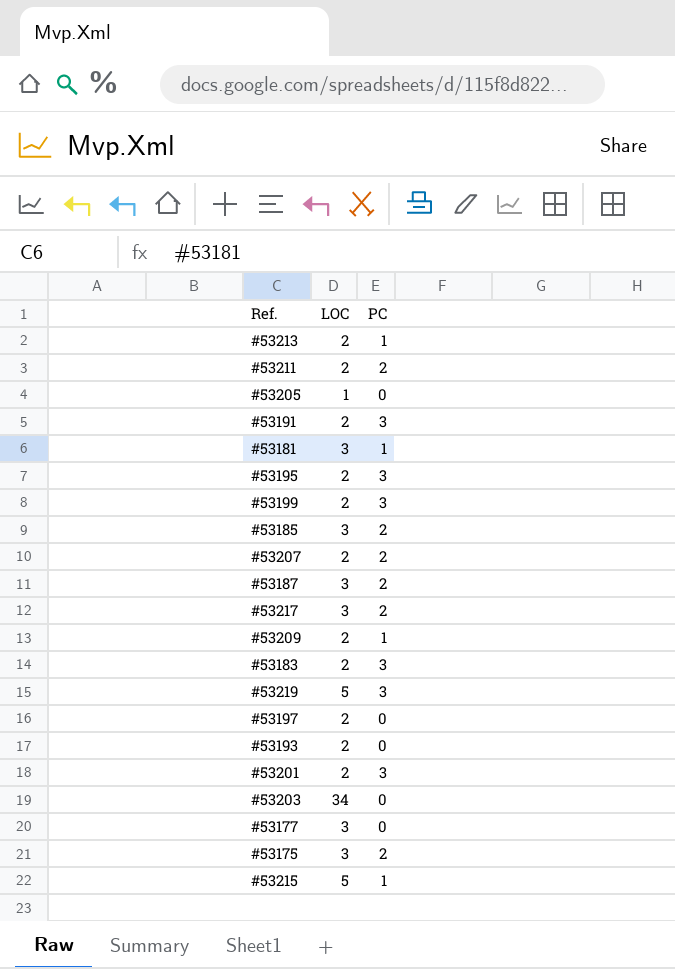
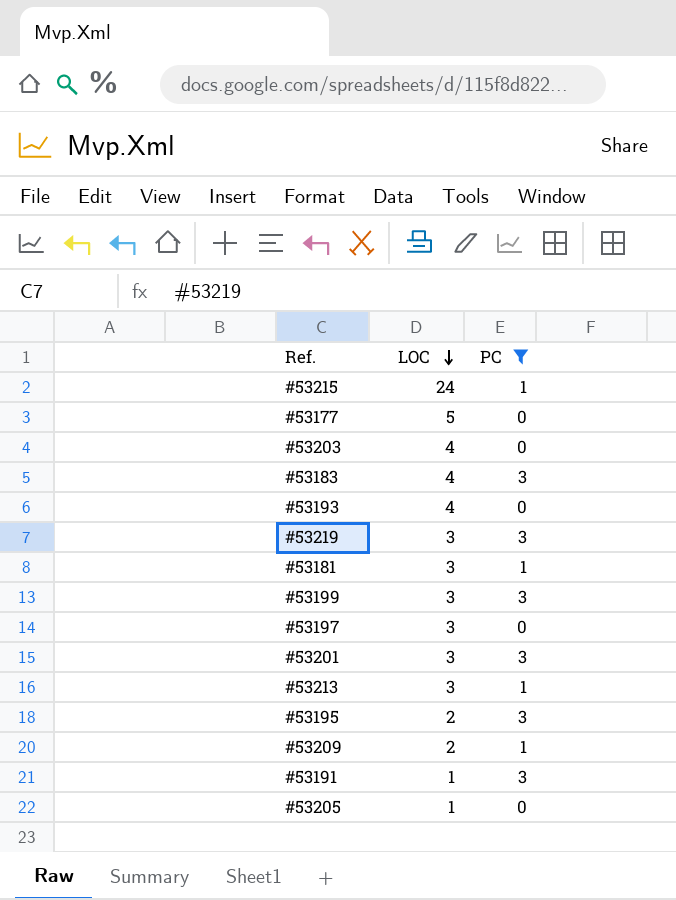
filter: none -> PC != 2
row order: none -> LOC descending
#53215 | LOC: 5 -> 24
#53177 | LOC: 3 -> 5
#53203 | LOC: 34 -> 4
#53183 | LOC: 2 -> 4
#53193 | LOC: 2 -> 4
#53219 | LOC: 5 -> 3
#53199 | LOC: 2 -> 3
#53197 | LOC: 2 -> 3
#53201 | LOC: 2 -> 3
#53213 | LOC: 2 -> 3
#53191 | LOC: 2 -> 1

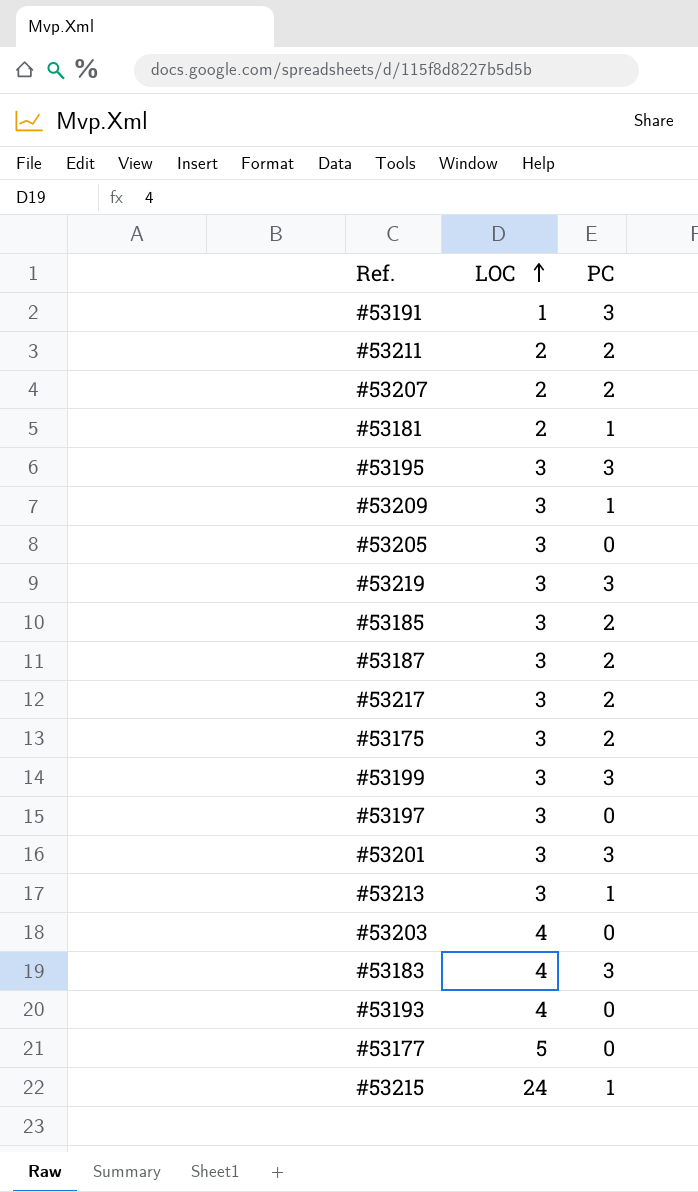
filter: PC != 2 -> none
row order: LOC descending -> LOC ascending
#53181 | LOC: 3 -> 2
#53195 | LOC: 2 -> 3
#53209 | LOC: 2 -> 3
#53205 | LOC: 1 -> 3

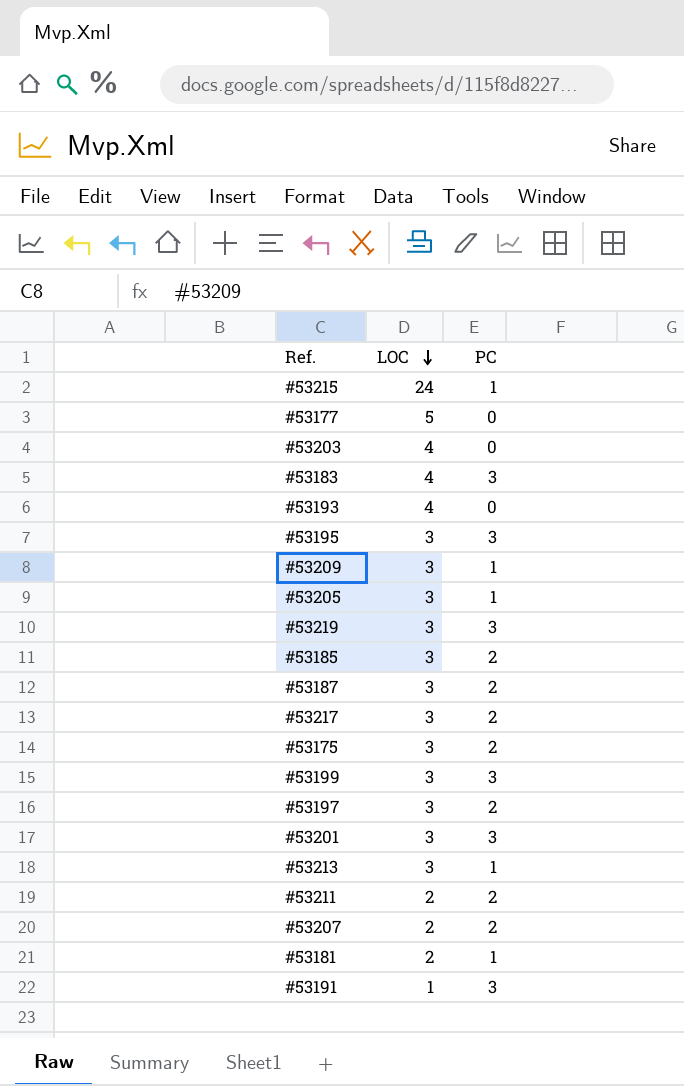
row order: LOC ascending -> LOC descending
#53205 | PC: 0 -> 1
#53197 | PC: 0 -> 2

